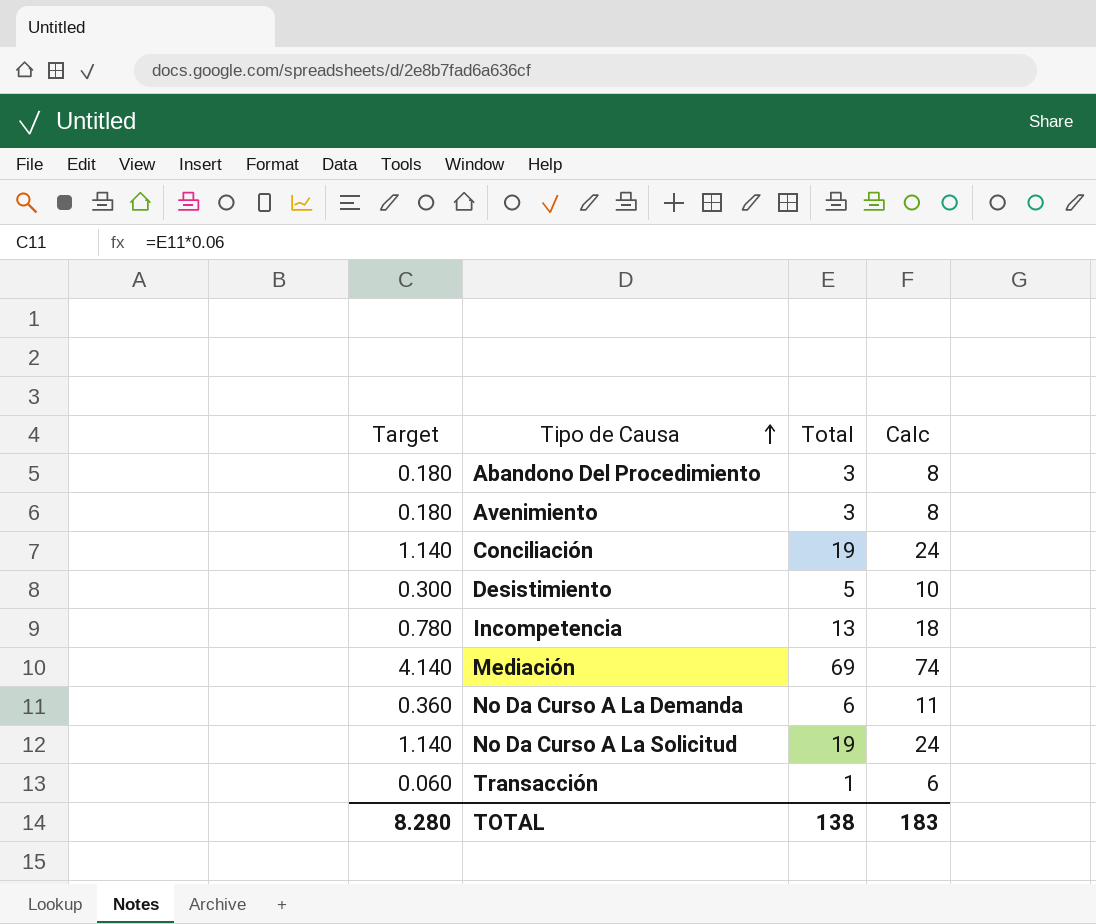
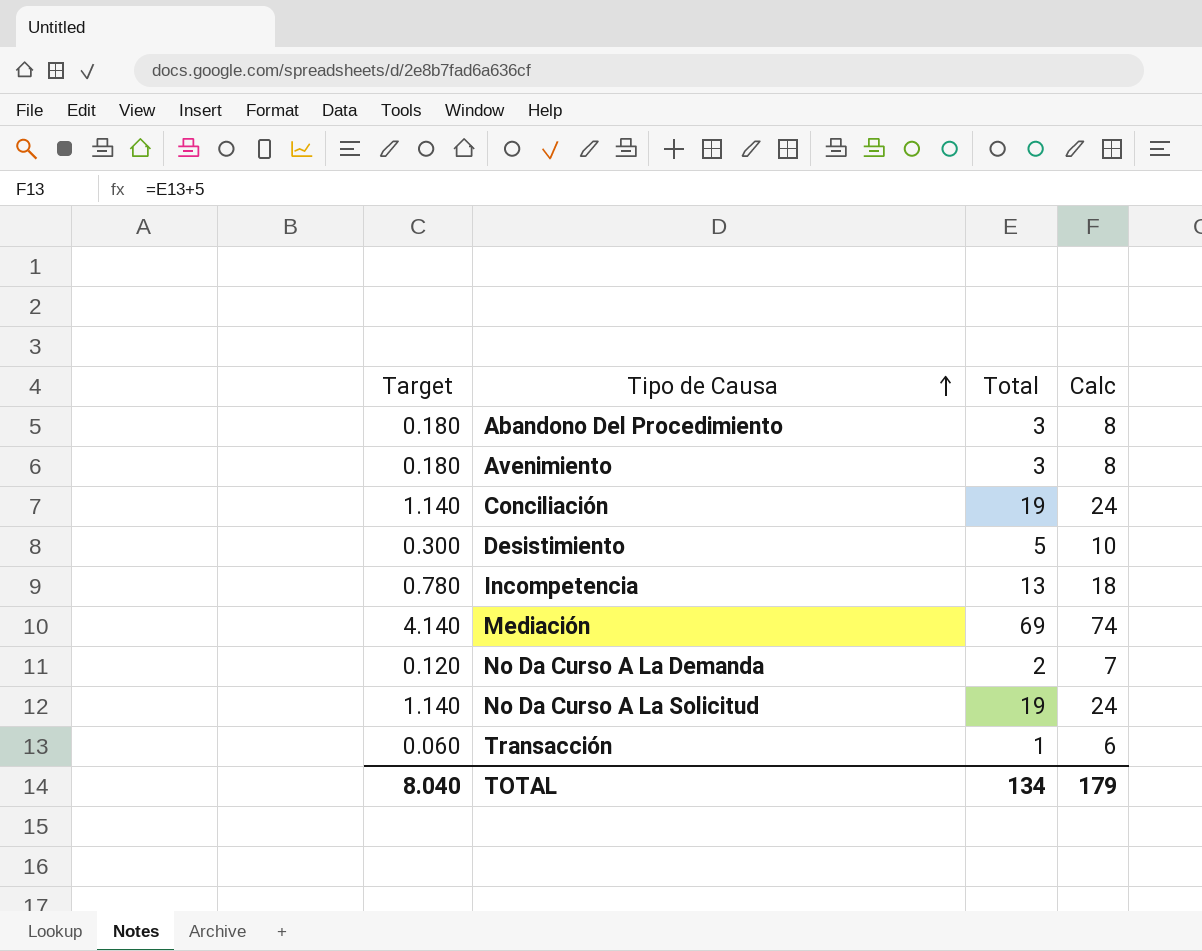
No Da Curso A La Demanda | Target: 0.360 -> 0.120
No Da Curso A La Demanda | Total: 6 -> 2
No Da Curso A La Demanda | Calc: 11 -> 7
TOTAL | Target: 8.280 -> 8.040
TOTAL | Total: 138 -> 134
TOTAL | Calc: 183 -> 179

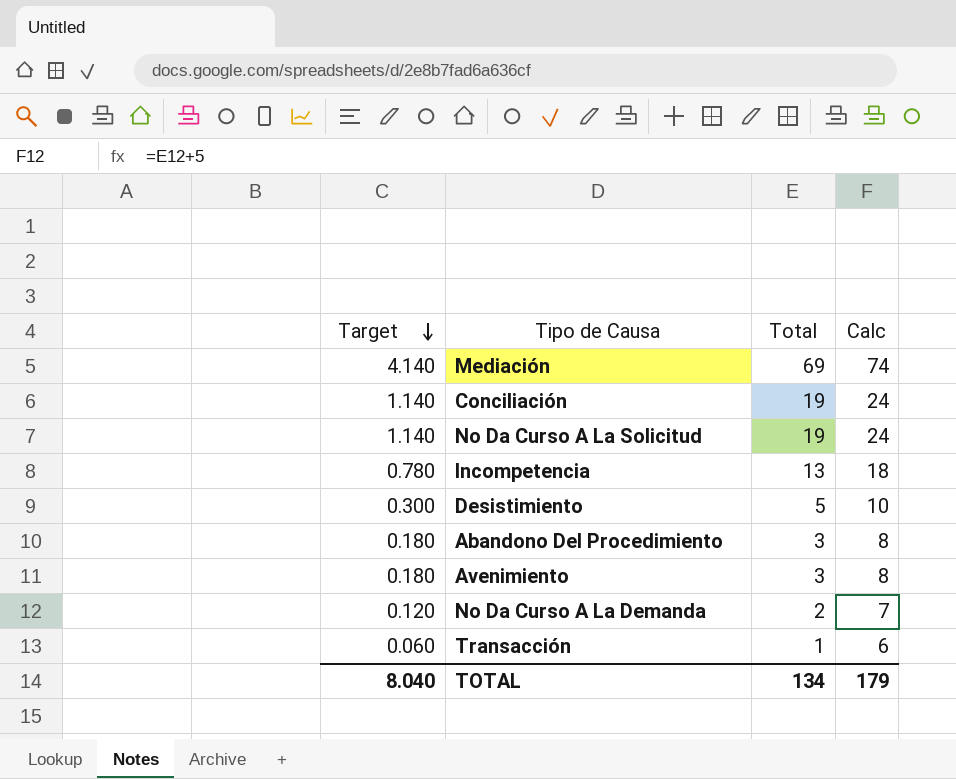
row order: Tipo de Causa ascending -> Target descending

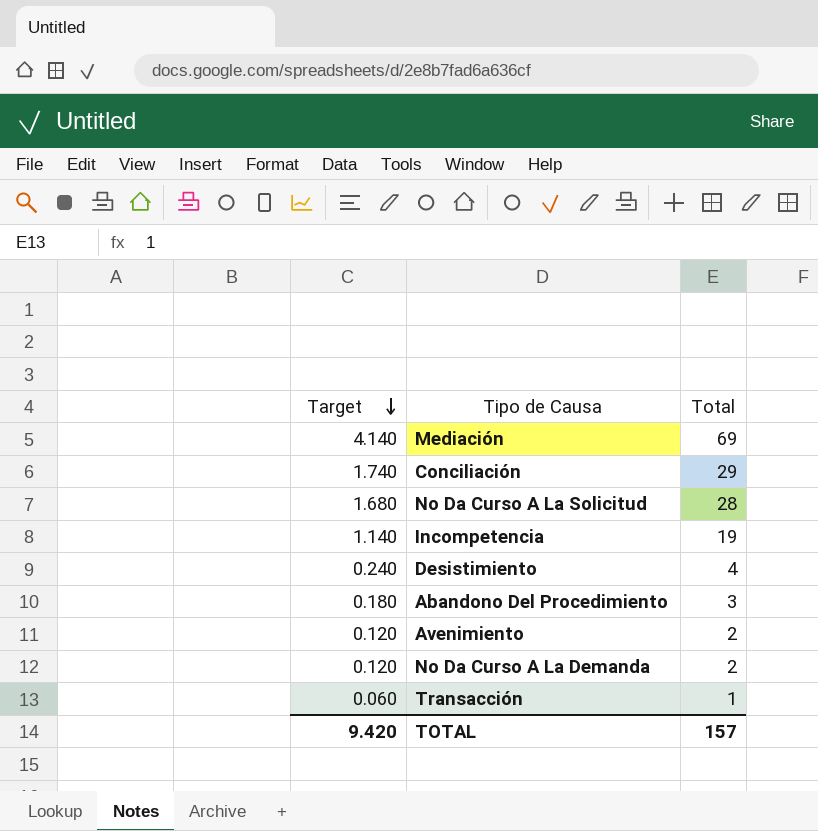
column Calc | formula: [Total] + 5 -> none
Conciliación | Target: 1.140 -> 1.740
Conciliación | Total: 19 -> 29
No Da Curso A La Solicitud | Target: 1.140 -> 1.680
No Da Curso A La Solicitud | Total: 19 -> 28
Incompetencia | Target: 0.780 -> 1.140
Incompetencia | Total: 13 -> 19
Desistimiento | Target: 0.300 -> 0.240
Desistimiento | Total: 5 -> 4
Avenimiento | Target: 0.180 -> 0.120
Avenimiento | Total: 3 -> 2
TOTAL | Target: 8.040 -> 9.420
TOTAL | Total: 134 -> 157

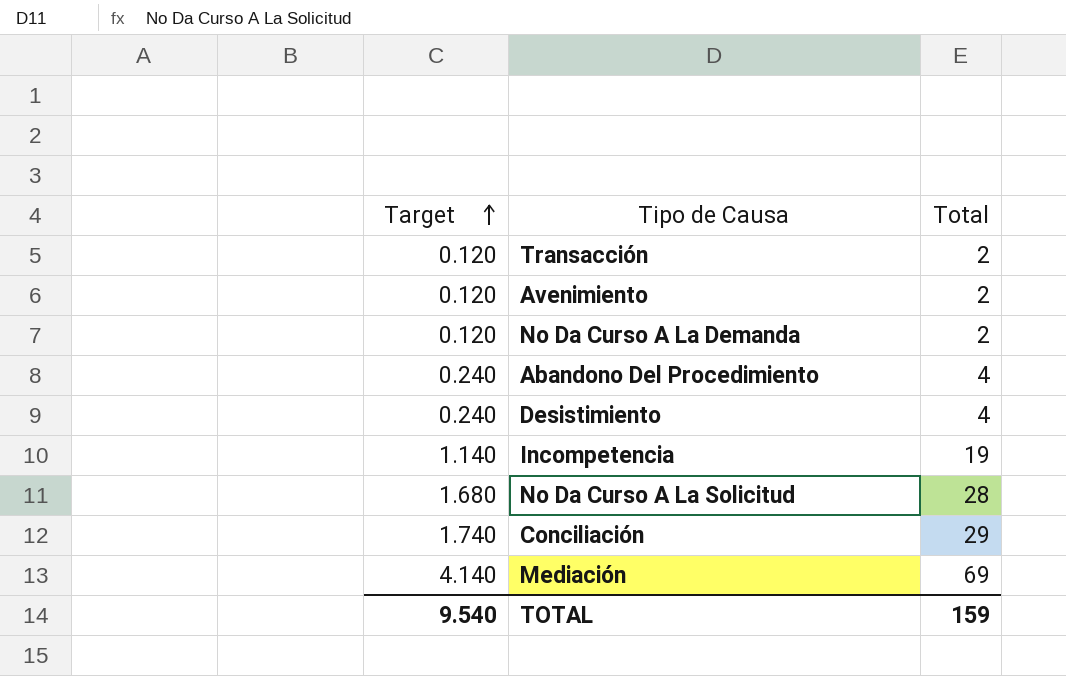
row order: Target descending -> Target ascending
Transacción | Target: 0.060 -> 0.120
Transacción | Total: 1 -> 2
Abandono Del Procedimiento | Target: 0.180 -> 0.240
Abandono Del Procedimiento | Total: 3 -> 4
TOTAL | Target: 9.420 -> 9.540
TOTAL | Total: 157 -> 159

